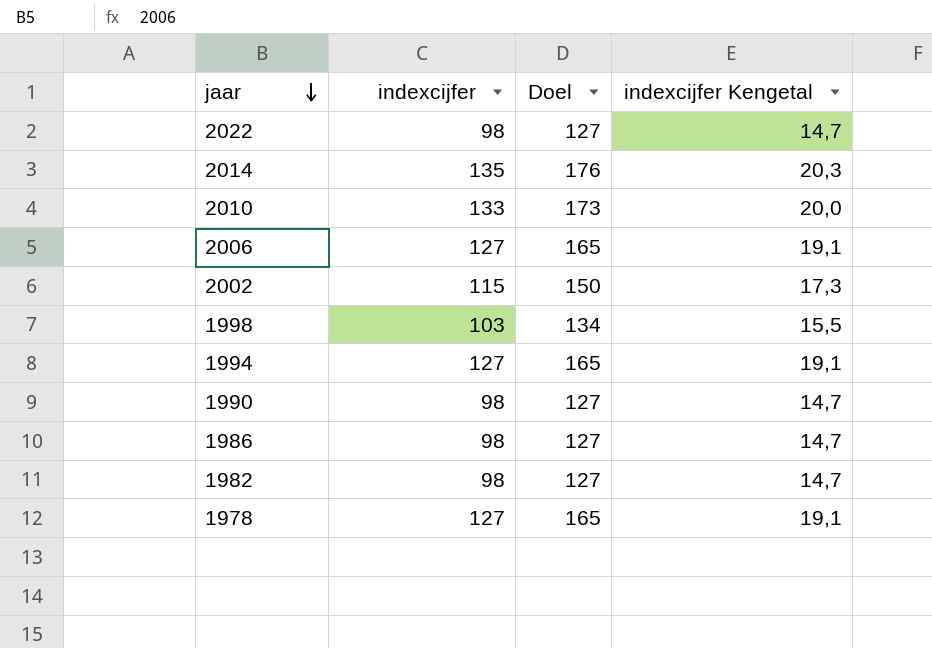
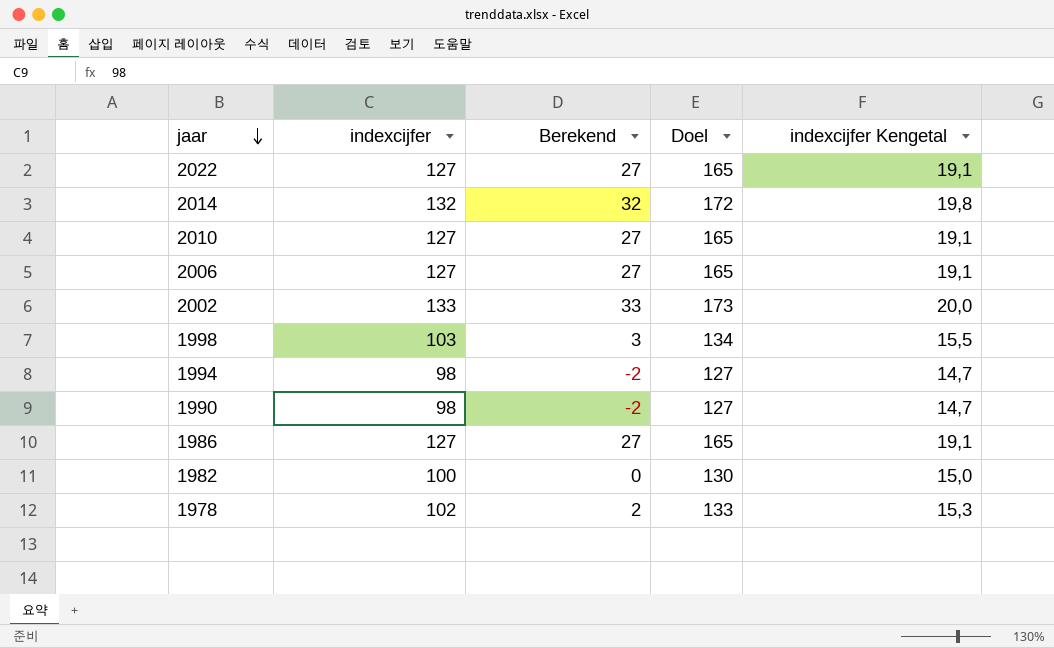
column Berekend | formula: none -> [indexcijfer] - 100
2022 | indexcijfer: 98 -> 127
2022 | Doel: 127 -> 165
2022 | indexcijfer Kengetal: 14,7 -> 19,1
2014 | indexcijfer: 135 -> 132
2014 | Doel: 176 -> 172
2014 | indexcijfer Kengetal: 20,3 -> 19,8
2010 | indexcijfer: 133 -> 127
2010 | Doel: 173 -> 165
2010 | indexcijfer Kengetal: 20,0 -> 19,1
2002 | indexcijfer: 115 -> 133
2002 | Doel: 150 -> 173
2002 | indexcijfer Kengetal: 17,3 -> 20,0
1994 | indexcijfer: 127 -> 98
1994 | Doel: 165 -> 127
1994 | indexcijfer Kengetal: 19,1 -> 14,7
1986 | indexcijfer: 98 -> 127
1986 | Doel: 127 -> 165
1986 | indexcijfer Kengetal: 14,7 -> 19,1
1982 | indexcijfer: 98 -> 100
1982 | Doel: 127 -> 130
1982 | indexcijfer Kengetal: 14,7 -> 15,0
1978 | indexcijfer: 127 -> 102
1978 | Doel: 165 -> 133
1978 | indexcijfer Kengetal: 19,1 -> 15,3

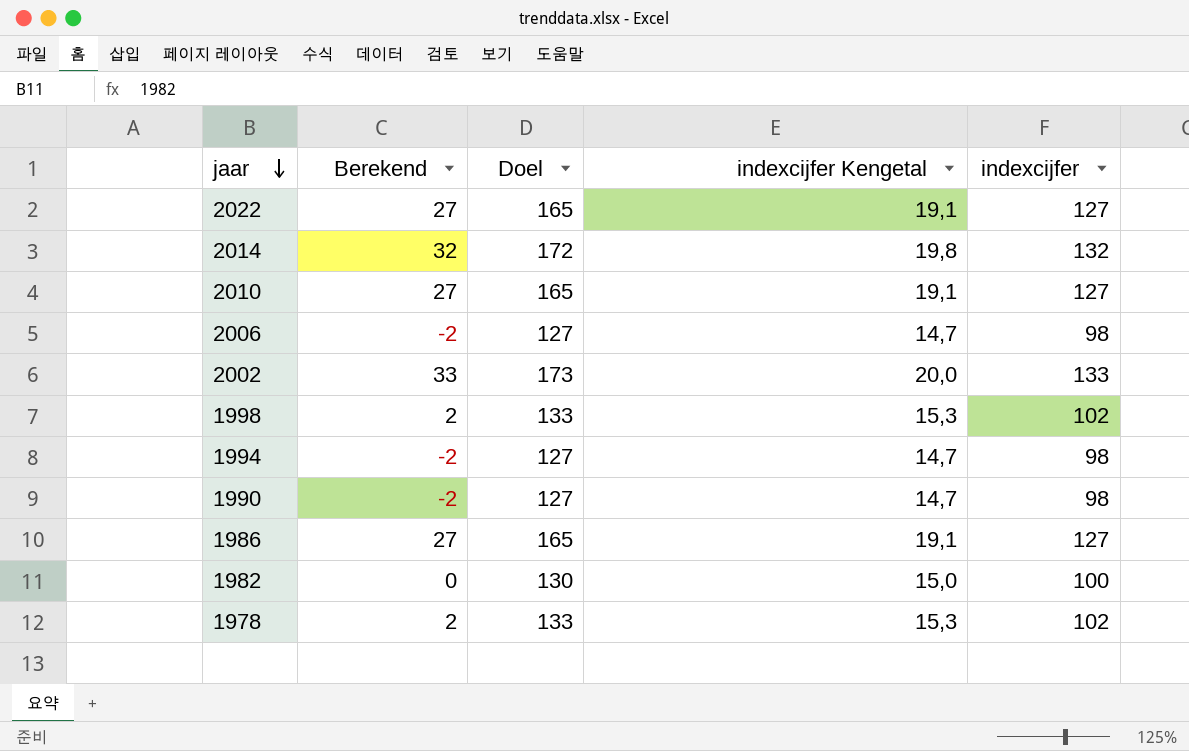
column indexcijfer | position: 2 -> 5
2006 | Berekend: 27 -> -2
2006 | Doel: 165 -> 127
2006 | indexcijfer Kengetal: 19,1 -> 14,7
2006 | indexcijfer: 127 -> 98
1998 | Berekend: 3 -> 2
1998 | Doel: 134 -> 133
1998 | indexcijfer Kengetal: 15,5 -> 15,3
1998 | indexcijfer: 103 -> 102

